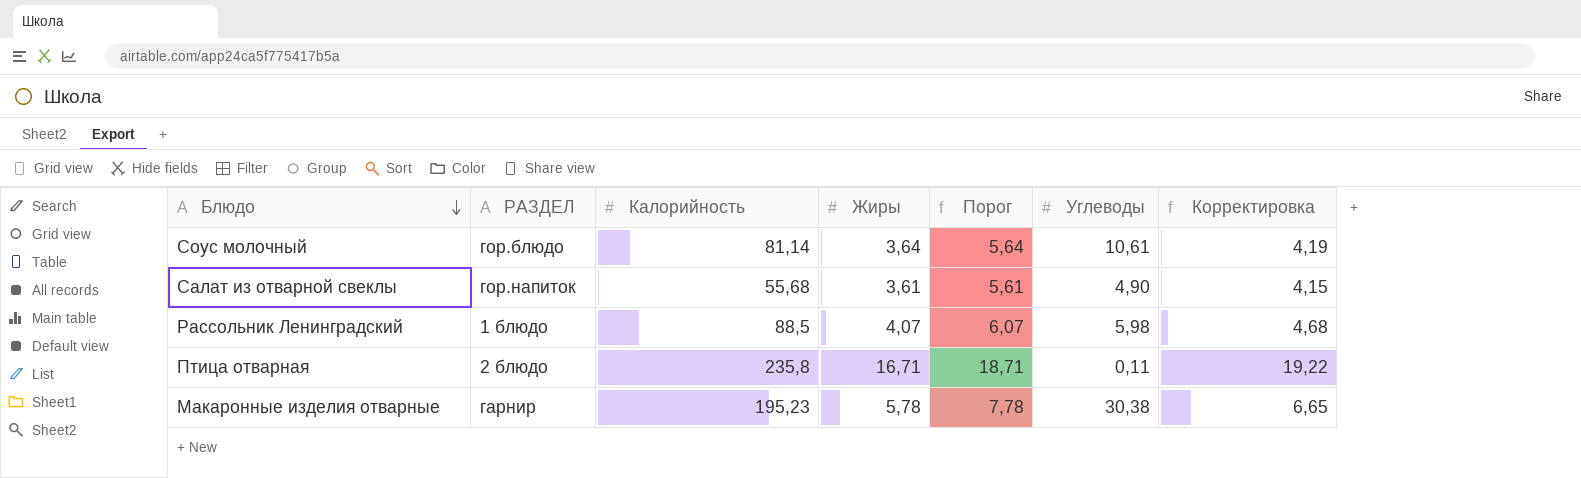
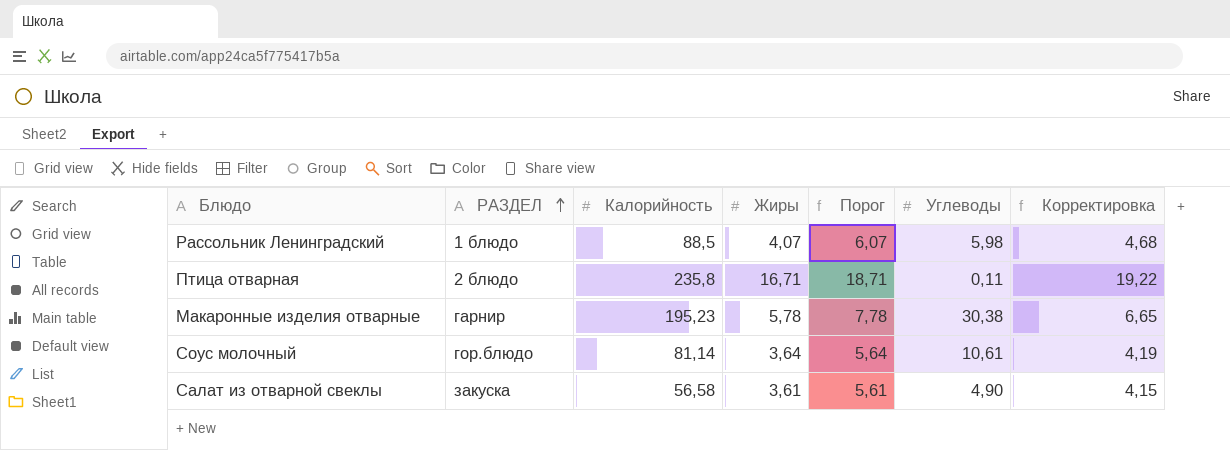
row order: Блюдо descending -> РАЗДЕЛ ascending
Салат из отварной свеклы | РАЗДЕЛ: гор.напиток -> закуска
Салат из отварной свеклы | Калорийность: 55,68 -> 56,58

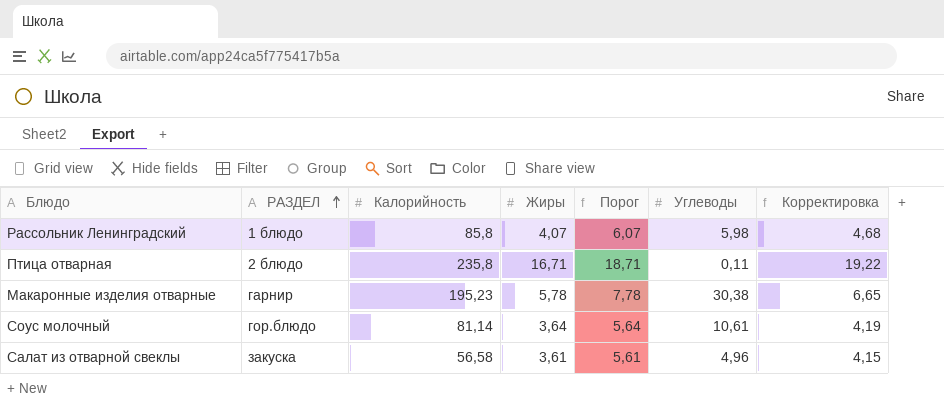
Рассольник Ленинградский | Калорийность: 88,5 -> 85,8
Салат из отварной свеклы | Углеводы: 4,90 -> 4,96

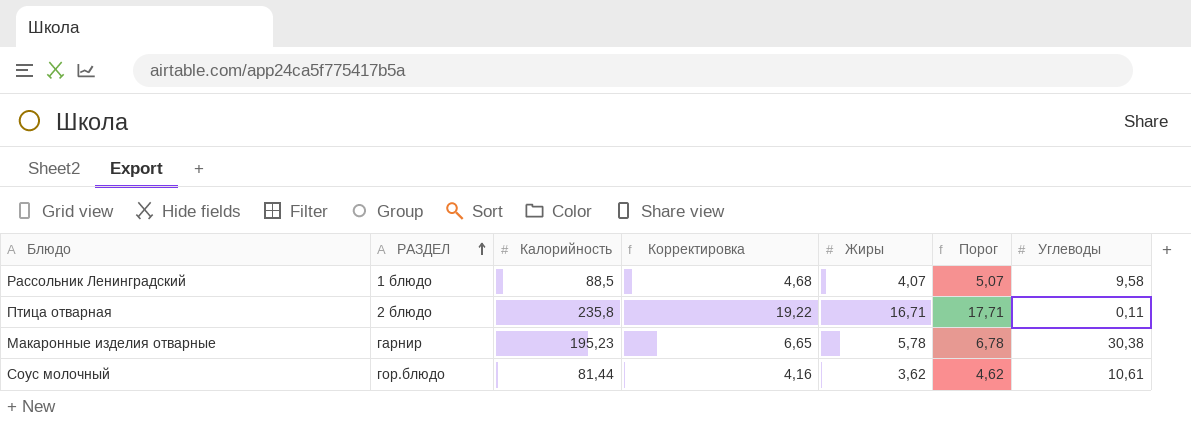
column Корректировка | position: 7 -> 4
column Порог | formula: [Жиры] + 2 -> [Жиры] + 1
row Салат из отварной свеклы: закуска | 56,58 | 3,61 | 5,61 | 4,96 | 4,15 -> none
Рассольник Ленинградский | Калорийность: 85,8 -> 88,5
Рассольник Ленинградский | Углеводы: 5,98 -> 9,58
Соус молочный | Калорийность: 81,14 -> 81,44
Соус молочный | Корректировка: 4,19 -> 4,16
Соус молочный | Жиры: 3,64 -> 3,62

